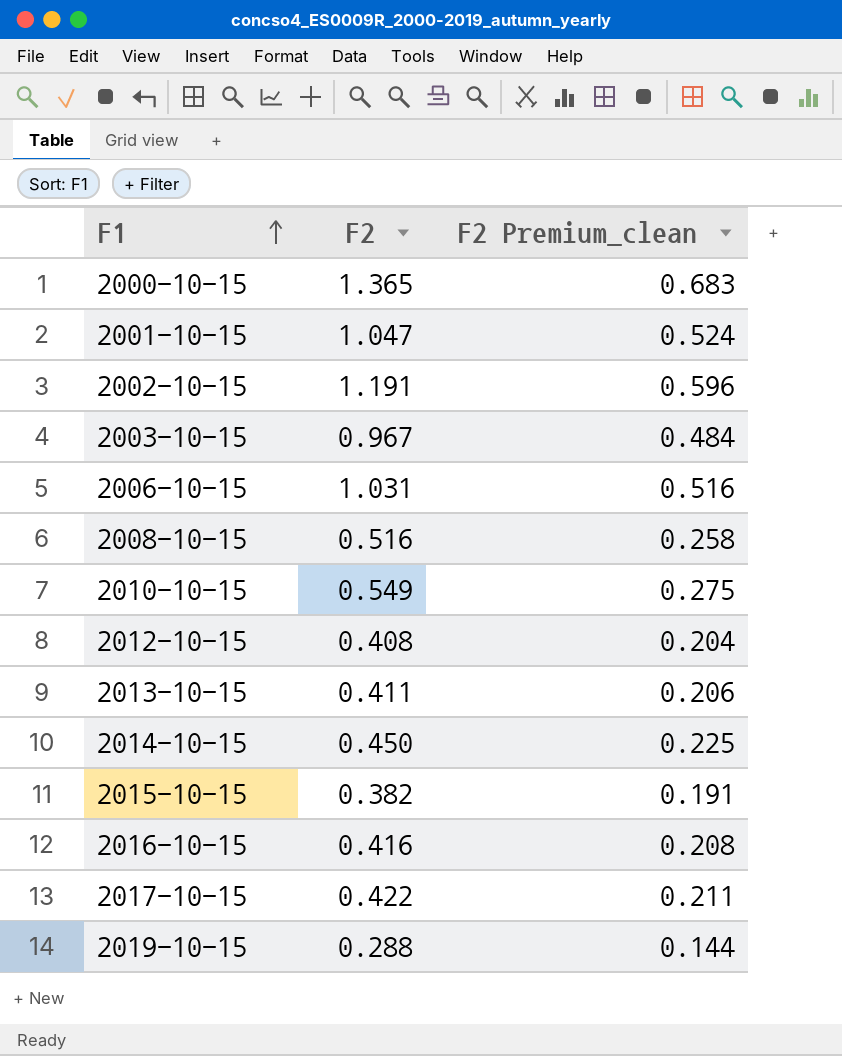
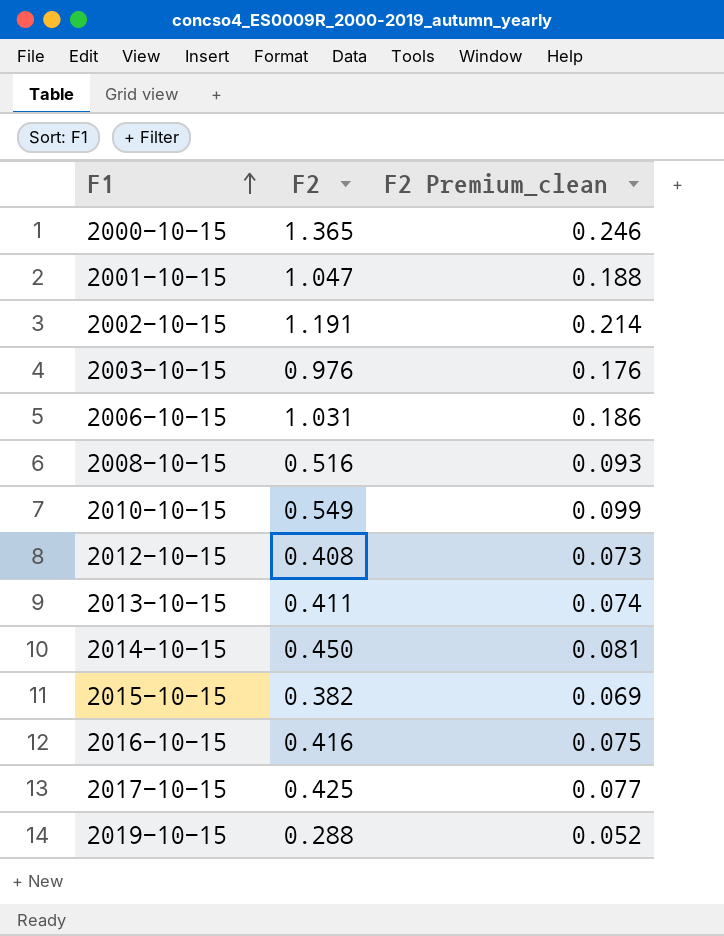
column F2 Premium_clean | formula: [F2] * 0.5 -> [F2] * 0.18
2003-10-15 | F2: 0.967 -> 0.976
2017-10-15 | F2: 0.422 -> 0.425

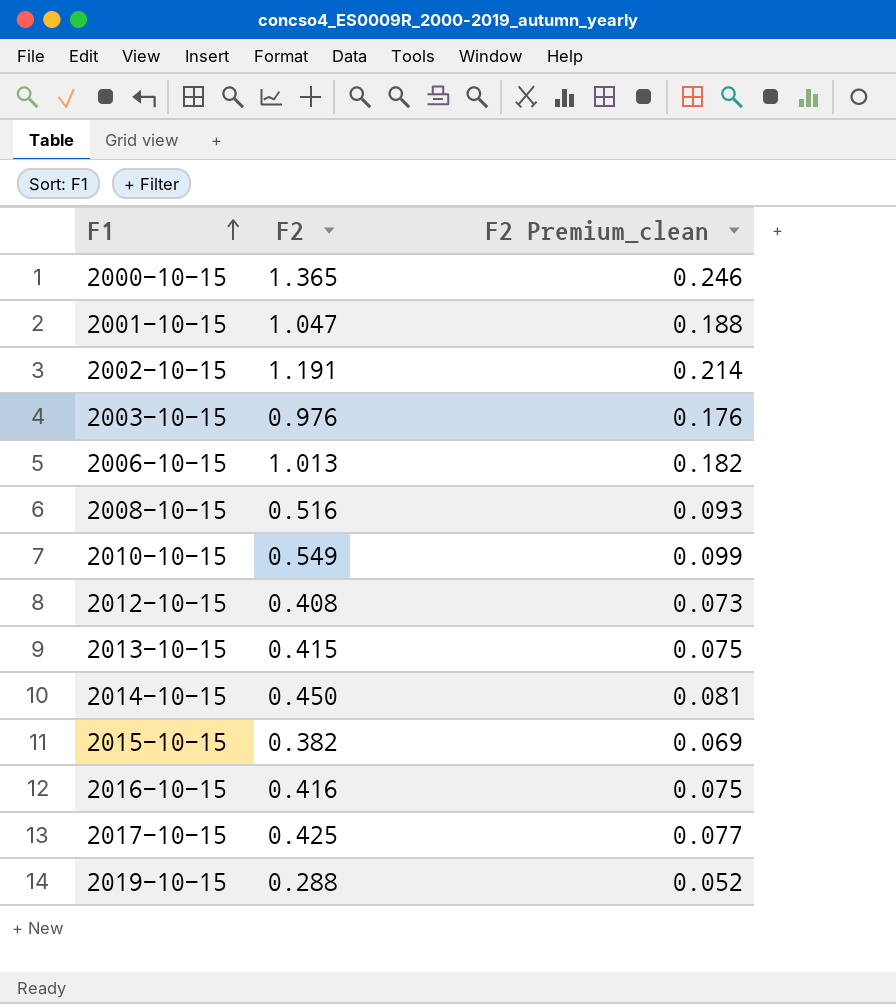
2006-10-15 | F2: 1.031 -> 1.013
2006-10-15 | F2 Premium_clean: 0.186 -> 0.182
2013-10-15 | F2: 0.411 -> 0.415
2013-10-15 | F2 Premium_clean: 0.074 -> 0.075

